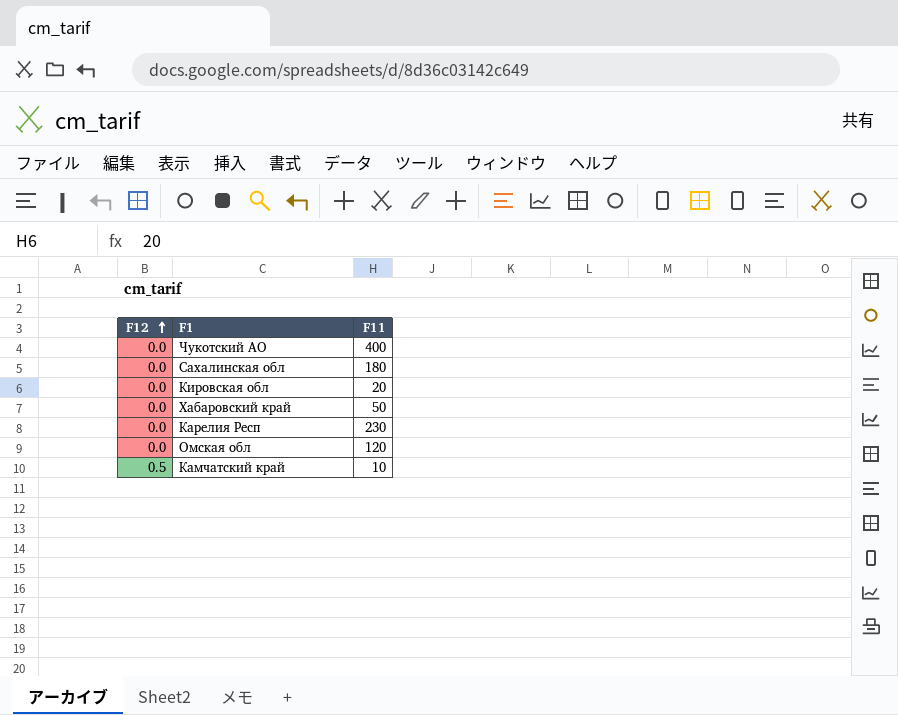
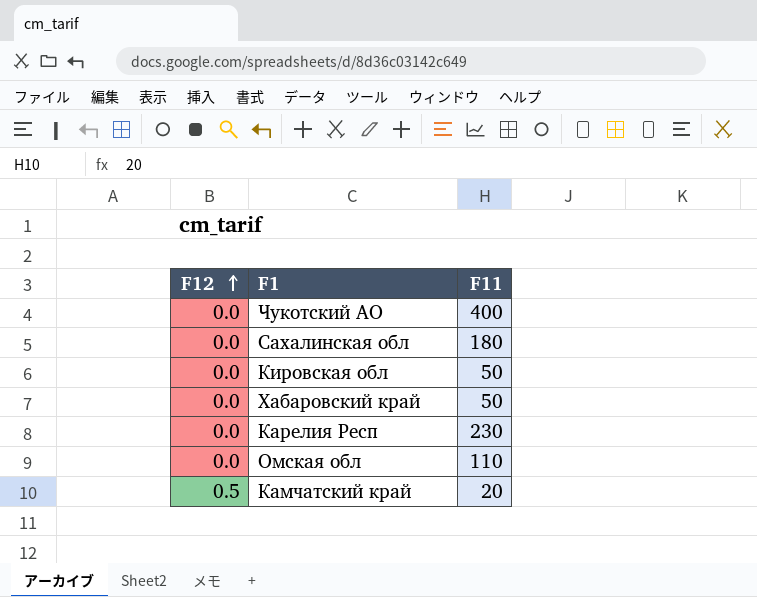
Кировская обл | F11: 20 -> 50
Омская обл | F11: 120 -> 110
Камчатский край | F11: 10 -> 20

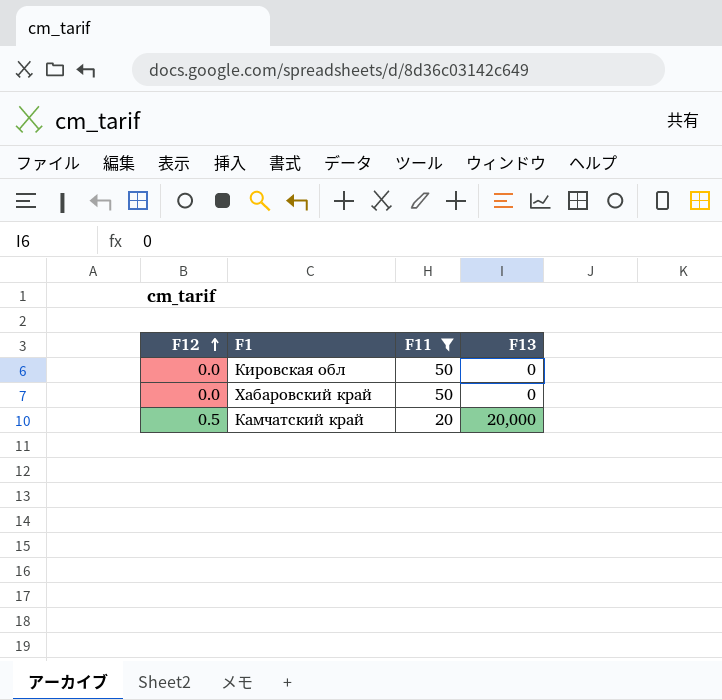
filter: none -> F11 <= 50
column F13 | position: none -> 4

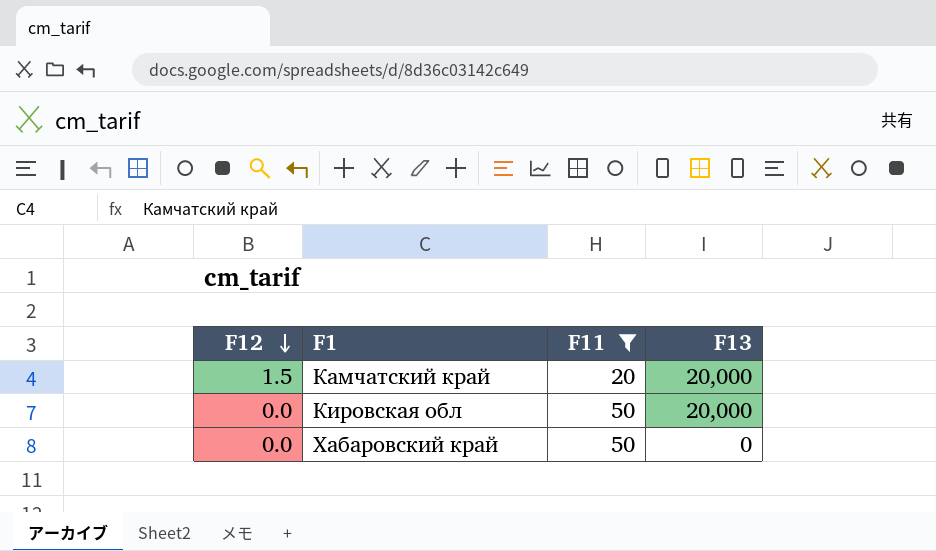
row order: F12 ascending -> F12 descending
Камчатский край | F12: 0.5 -> 1.5
Кировская обл | F13: 0 -> 20,000

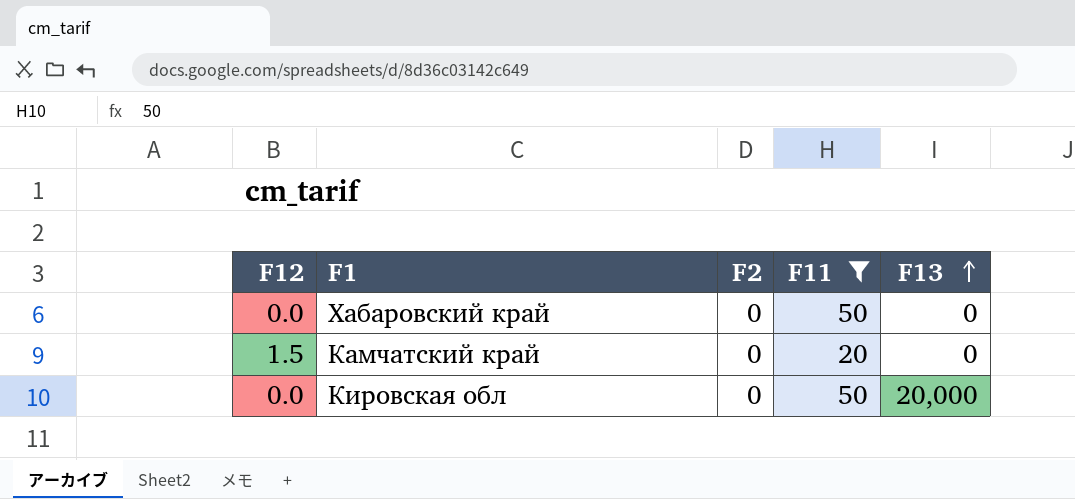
row order: F12 descending -> F13 ascending
column F2 | position: none -> 3
Камчатский край | F13: 20,000 -> 0

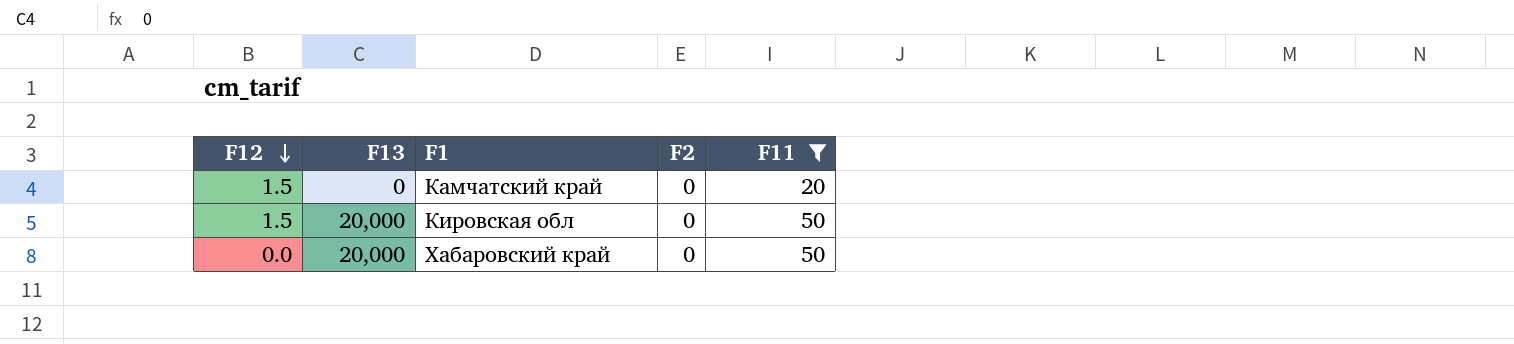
row order: F13 ascending -> F12 descending
column F13 | position: 5 -> 2
Кировская обл | F12: 0.0 -> 1.5
Хабаровский край | F13: 0 -> 20,000

